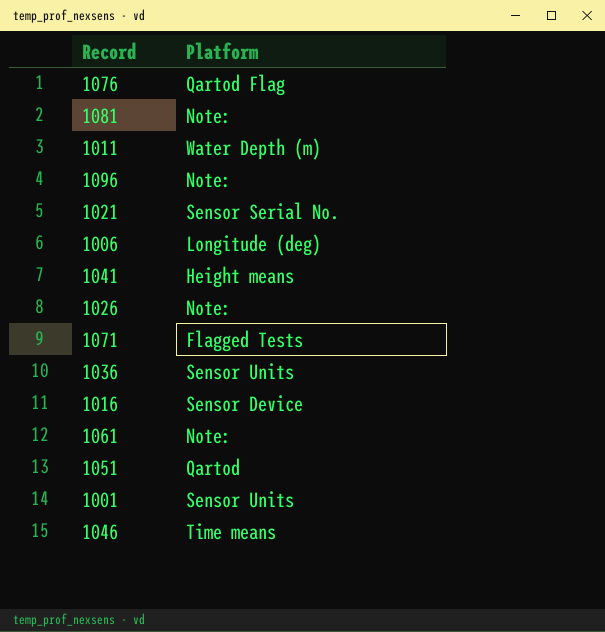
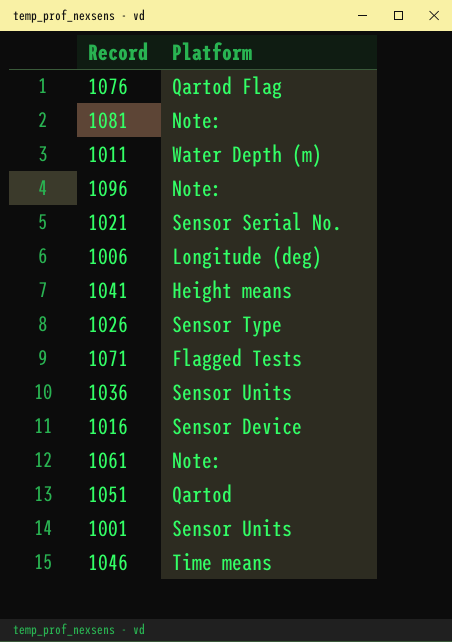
1026 | Platform: Note: -> Sensor Type

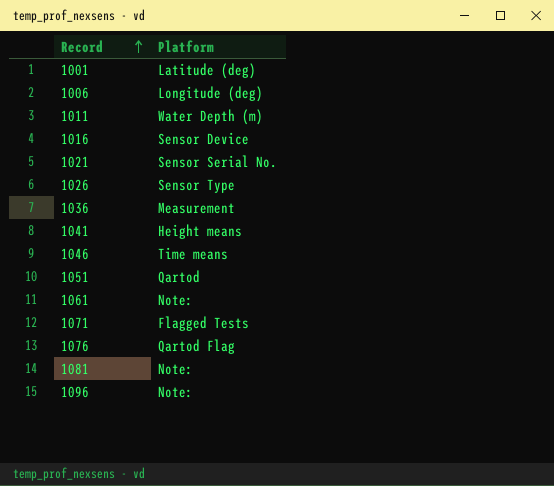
row order: none -> Record ascending
1001 | Platform: Sensor Units -> Latitude (deg)
1036 | Platform: Sensor Units -> Measurement

